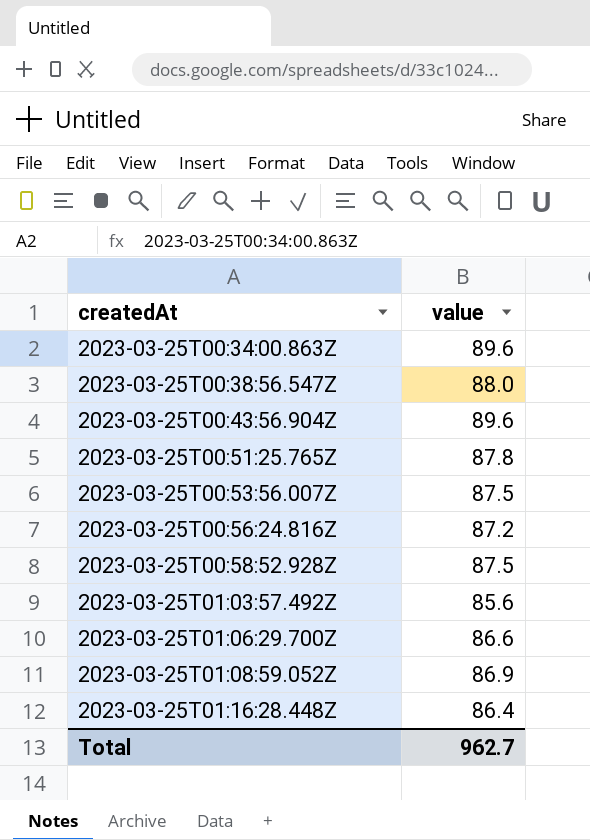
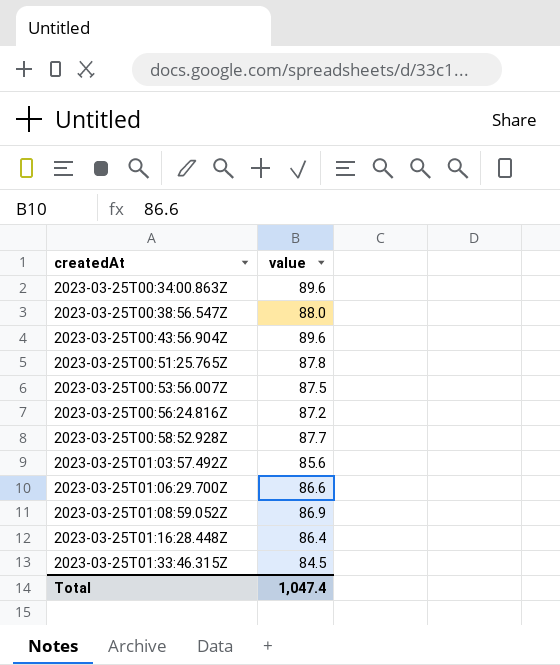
2023-03-25T00:58:52.928Z | value: 87.5 -> 87.7
row 2023-03-25T01:33:46.315Z: none -> 84.5
Total | value: 962.7 -> 1,047.4

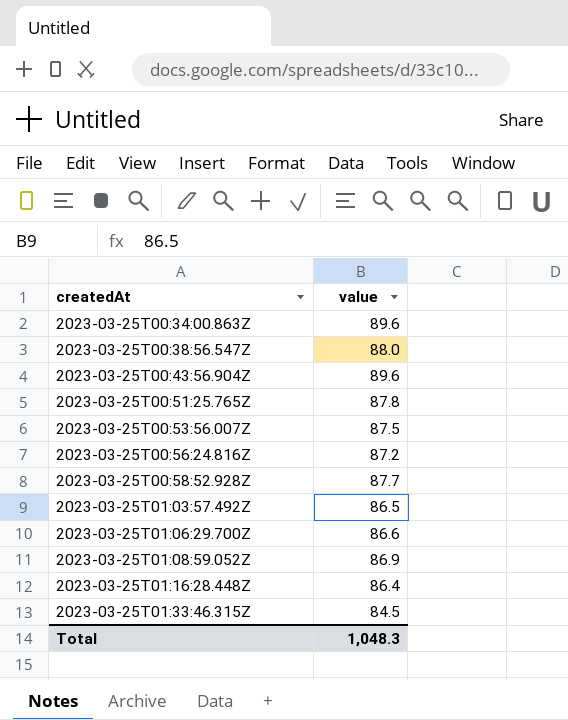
2023-03-25T01:03:57.492Z | value: 85.6 -> 86.5
Total | value: 1,047.4 -> 1,048.3

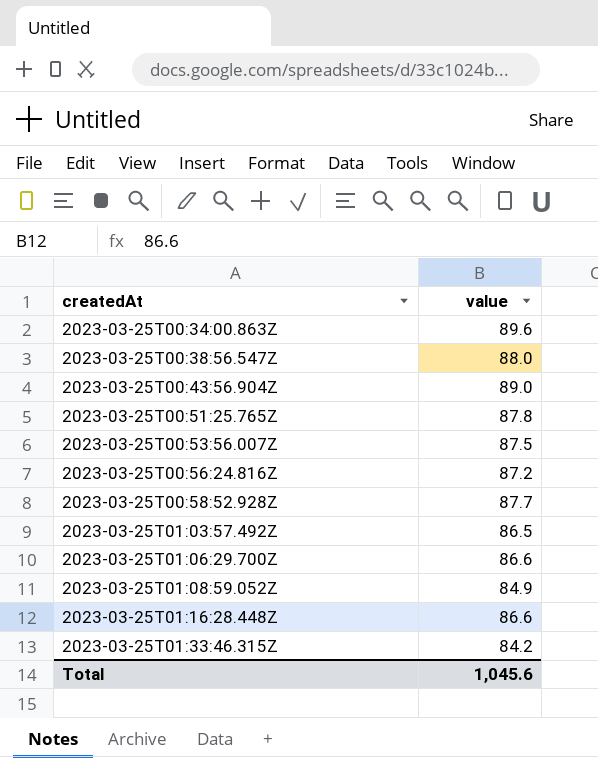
2023-03-25T00:43:56.904Z | value: 89.6 -> 89.0
2023-03-25T01:08:59.052Z | value: 86.9 -> 84.9
2023-03-25T01:16:28.448Z | value: 86.4 -> 86.6
2023-03-25T01:33:46.315Z | value: 84.5 -> 84.2
Total | value: 1,048.3 -> 1,045.6

